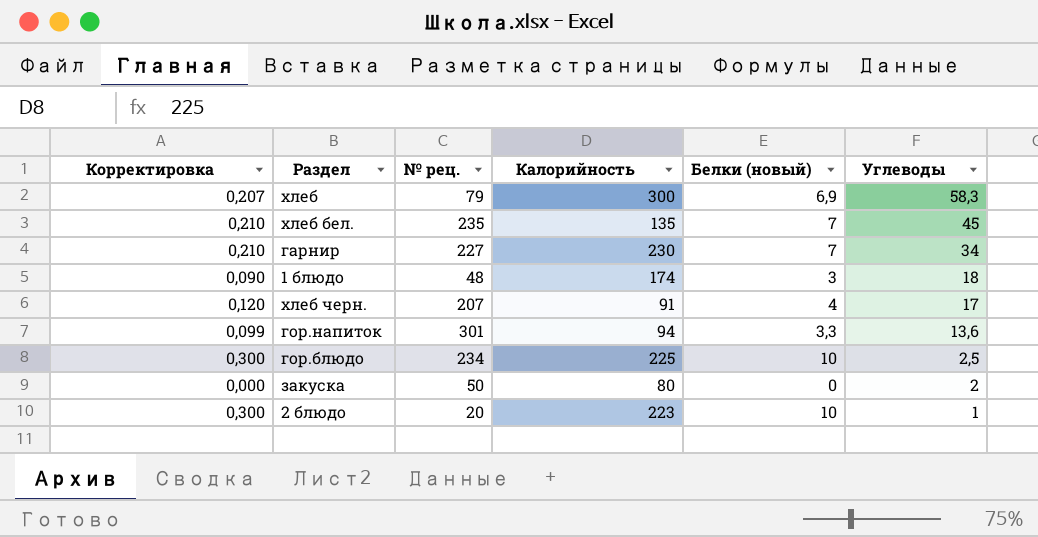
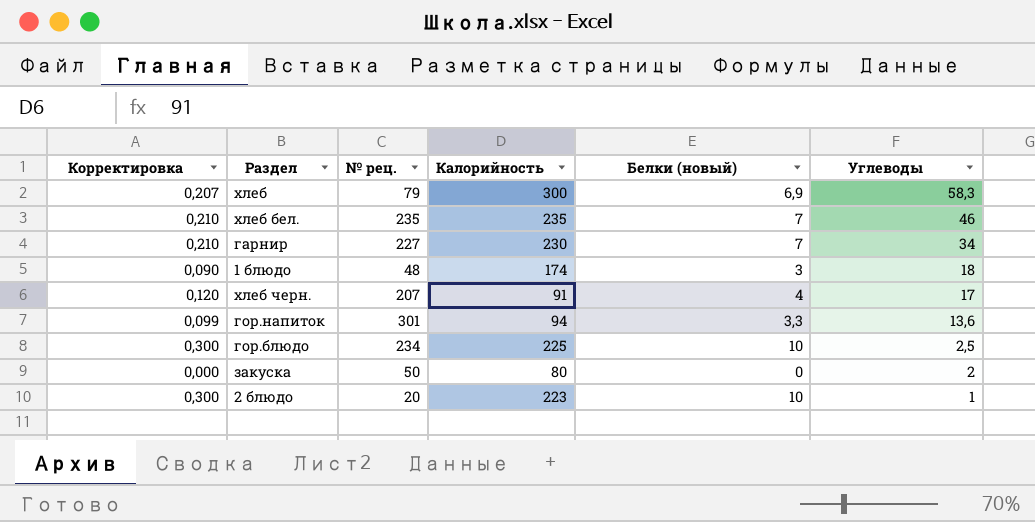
хлеб бел. | Калорийность: 135 -> 235
хлеб бел. | Углеводы: 45 -> 46

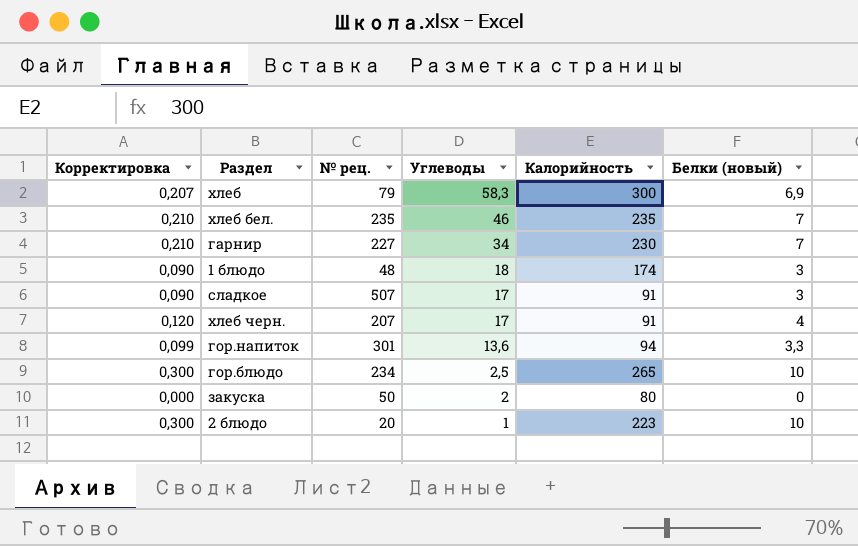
column Углеводы | position: 6 -> 4
row сладкое: none -> 0,090 | 507 | 17 | 91 | 3
гор.блюдо | Калорийность: 225 -> 265

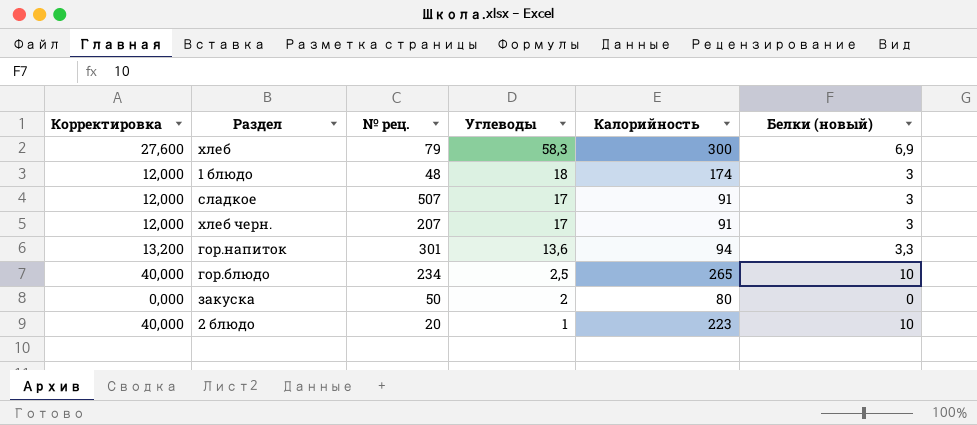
column Корректировка | formula: [Белки (новый)] * 0,03 -> [Белки (новый)] * 4
row хлеб бел.: 0,210 | 235 | 46 | 235 | 7 -> none
row гарнир: 0,210 | 227 | 34 | 230 | 7 -> none
хлеб черн. | Белки (новый): 4 -> 3

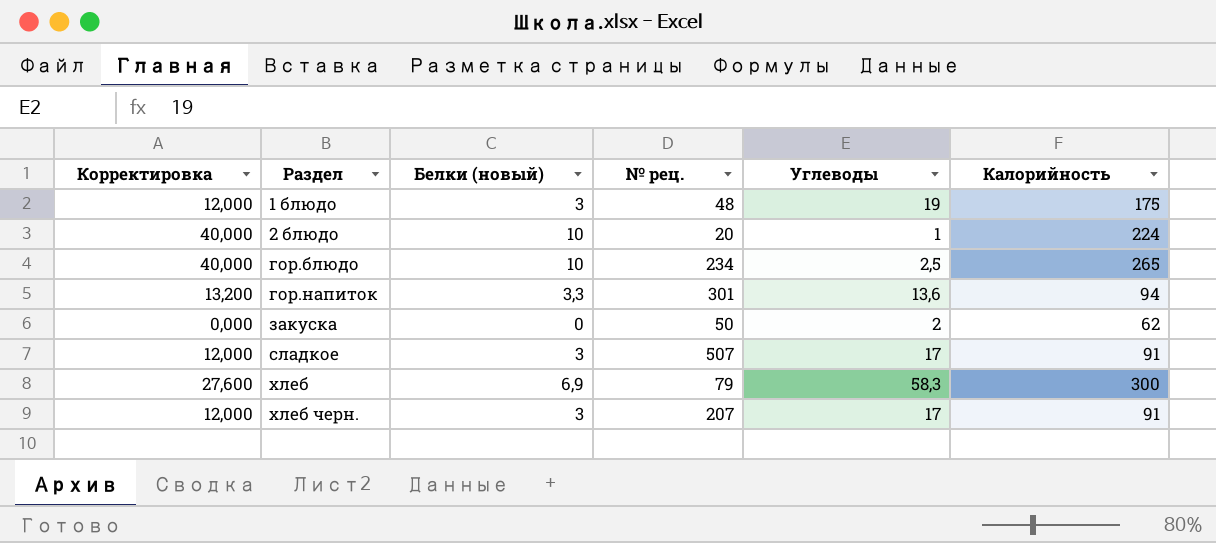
row order: Углеводы descending -> Раздел ascending
column Белки (новый) | position: 6 -> 3
1 блюдо | Углеводы: 18 -> 19
1 блюдо | Калорийность: 174 -> 175
2 блюдо | Калорийность: 223 -> 224
закуска | Калорийность: 80 -> 62

